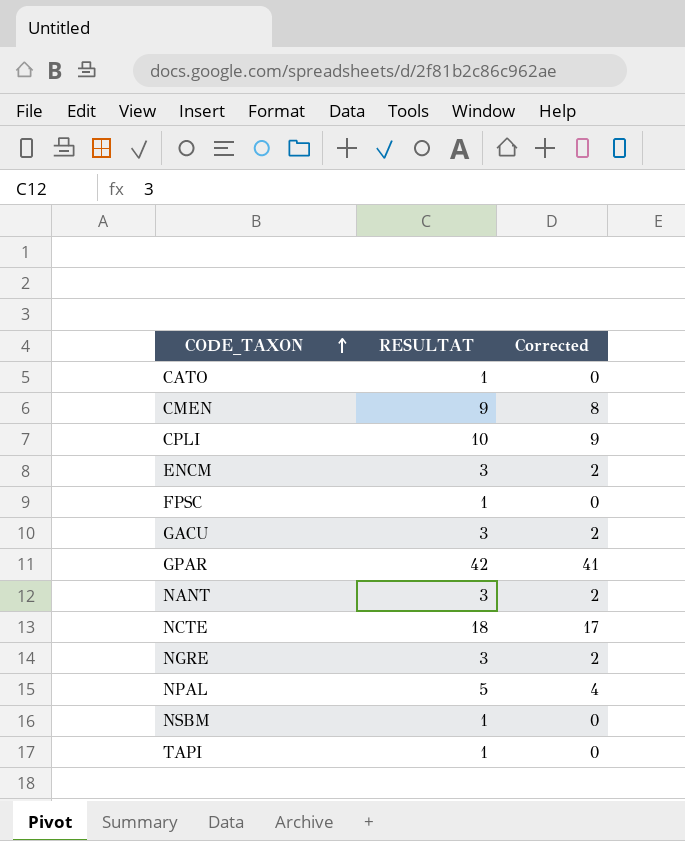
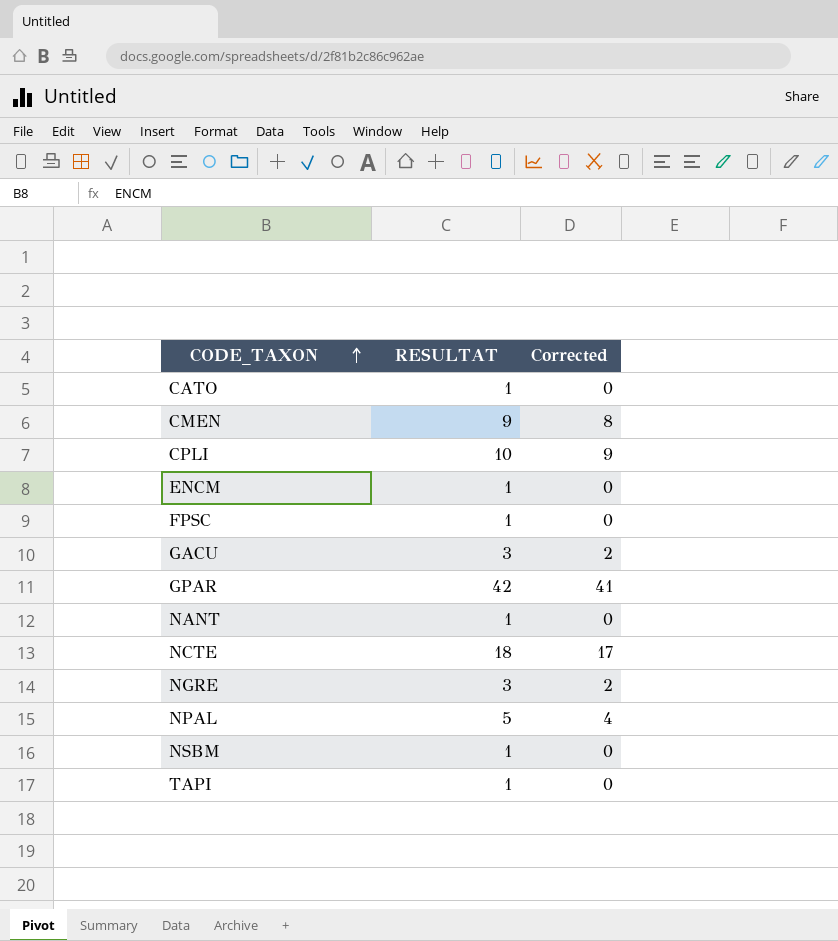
ENCM | RESULTAT: 3 -> 1
ENCM | Corrected: 2 -> 0
NANT | RESULTAT: 3 -> 1
NANT | Corrected: 2 -> 0

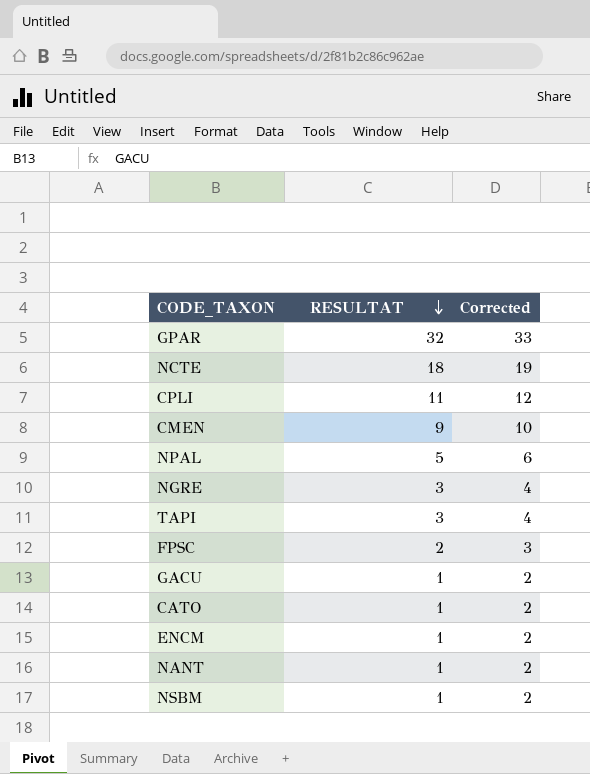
row order: CODE_TAXON ascending -> RESULTAT descending
column Corrected | formula: [RESULTAT] - 1 -> [RESULTAT] + 1
GPAR | RESULTAT: 42 -> 32
CPLI | RESULTAT: 10 -> 11
TAPI | RESULTAT: 1 -> 3
FPSC | RESULTAT: 1 -> 2
GACU | RESULTAT: 3 -> 1

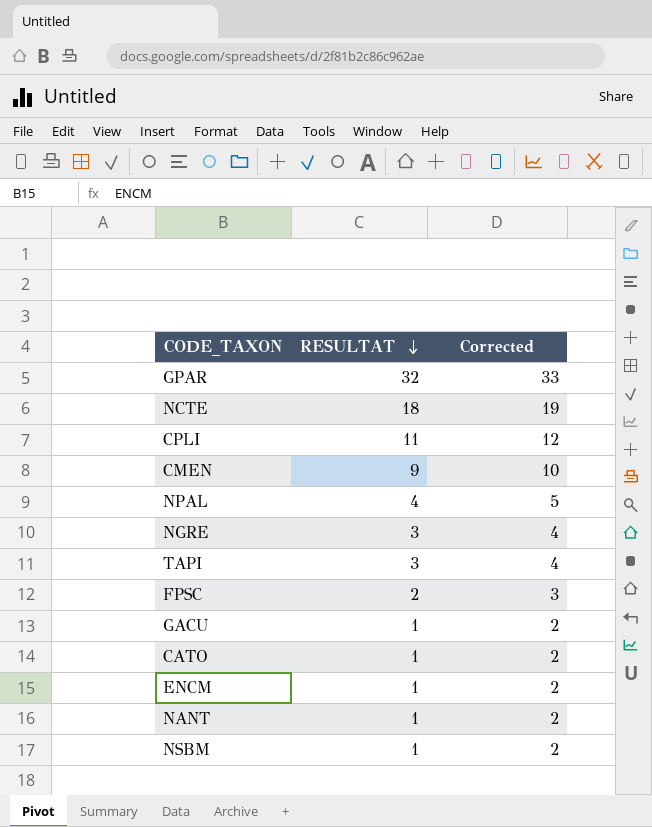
NPAL | RESULTAT: 5 -> 4
NPAL | Corrected: 6 -> 5

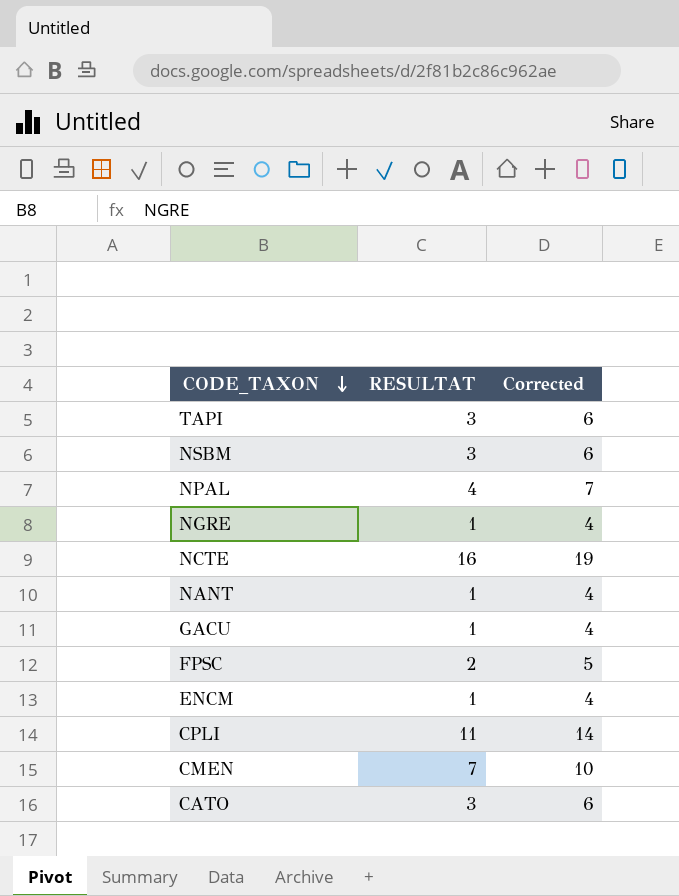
row order: RESULTAT descending -> CODE_TAXON descending
column Corrected | formula: [RESULTAT] + 1 -> [RESULTAT] + 3
row GPAR: 32 | 33 -> none
NSBM | RESULTAT: 1 -> 3
NGRE | RESULTAT: 3 -> 1
NCTE | RESULTAT: 18 -> 16
CMEN | RESULTAT: 9 -> 7
CATO | RESULTAT: 1 -> 3

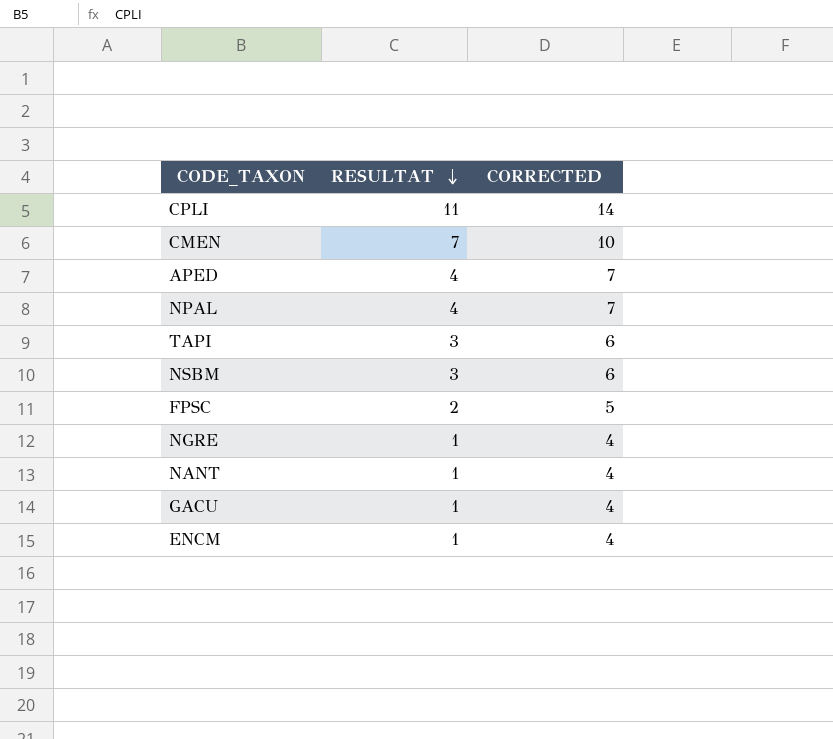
row order: CODE_TAXON descending -> RESULTAT descending
column name: Corrected -> CORRECTED
row NCTE: 16 | 19 -> none
row CATO: 3 | 6 -> none
row APED: none -> 4 | 7

